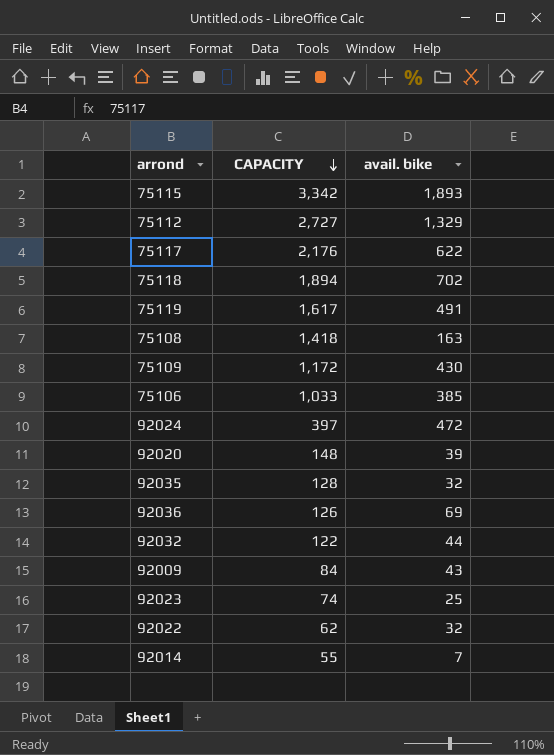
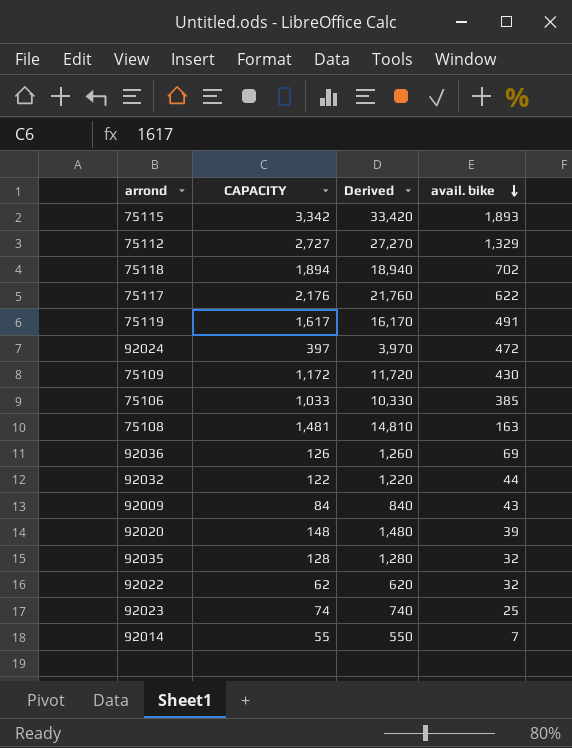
row order: CAPACITY descending -> avail. bike descending
column Derived | formula: none -> [CAPACITY] * 10
75108 | CAPACITY: 1,418 -> 1,481

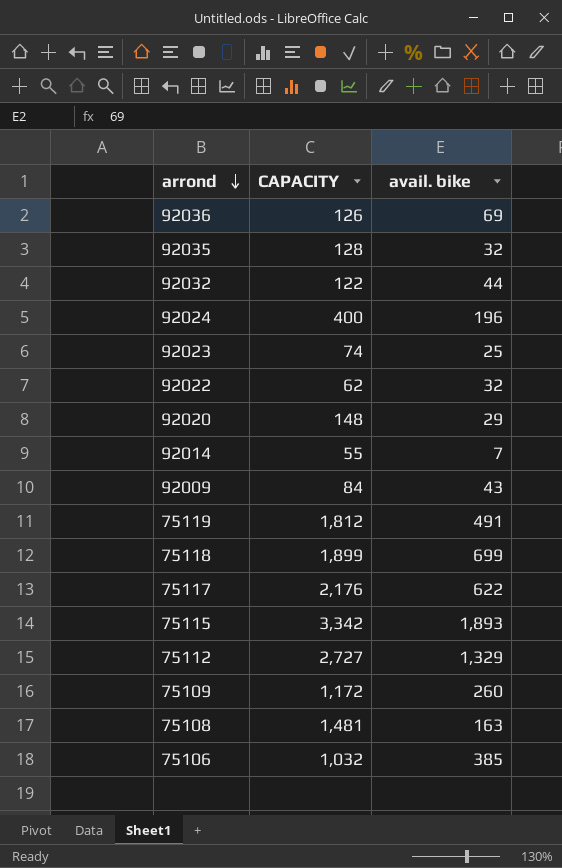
row order: avail. bike descending -> arrond descending
column Derived | formula: [CAPACITY] * 10 -> none
92024 | CAPACITY: 397 -> 400
92024 | avail. bike: 472 -> 196
92020 | avail. bike: 39 -> 29
75119 | CAPACITY: 1,617 -> 1,812
75118 | CAPACITY: 1,894 -> 1,899
75118 | avail. bike: 702 -> 699
75109 | avail. bike: 430 -> 260
75106 | CAPACITY: 1,033 -> 1,032

